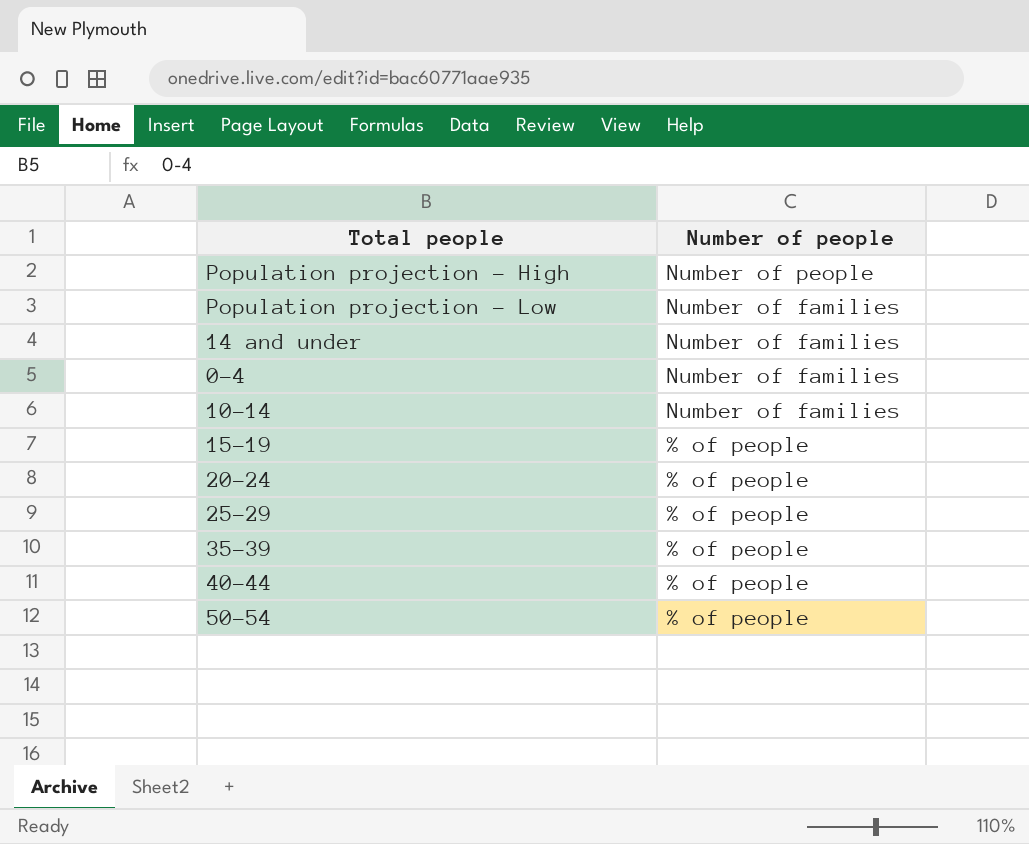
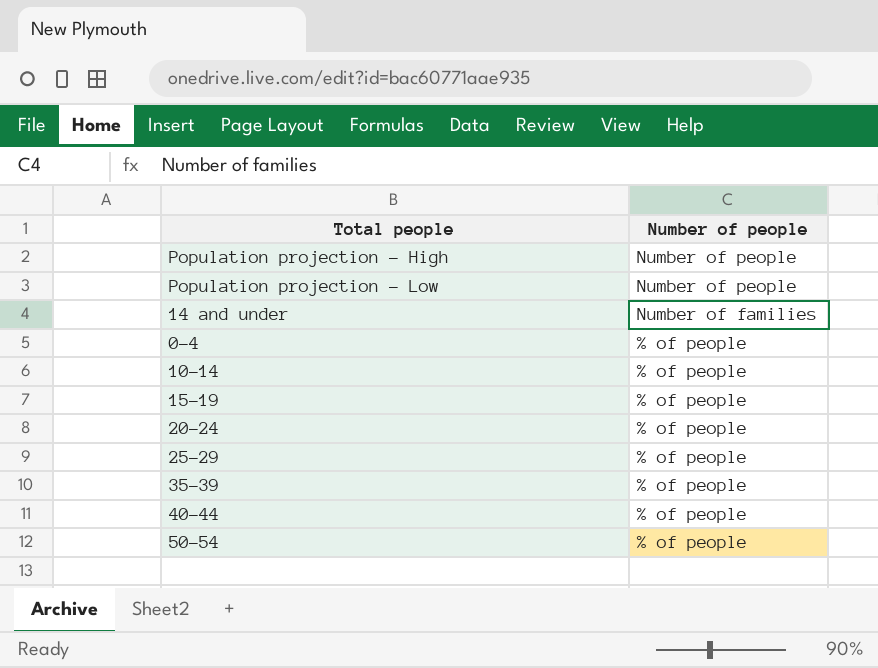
Population projection - Low | Number of people: Number of families -> Number of people
0-4 | Number of people: Number of families -> % of people
10-14 | Number of people: Number of families -> % of people

